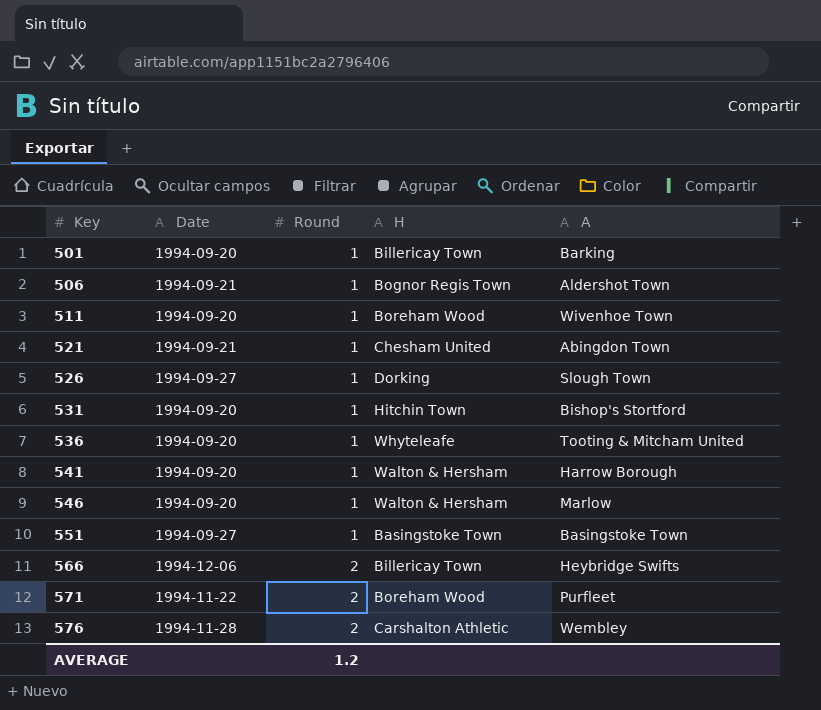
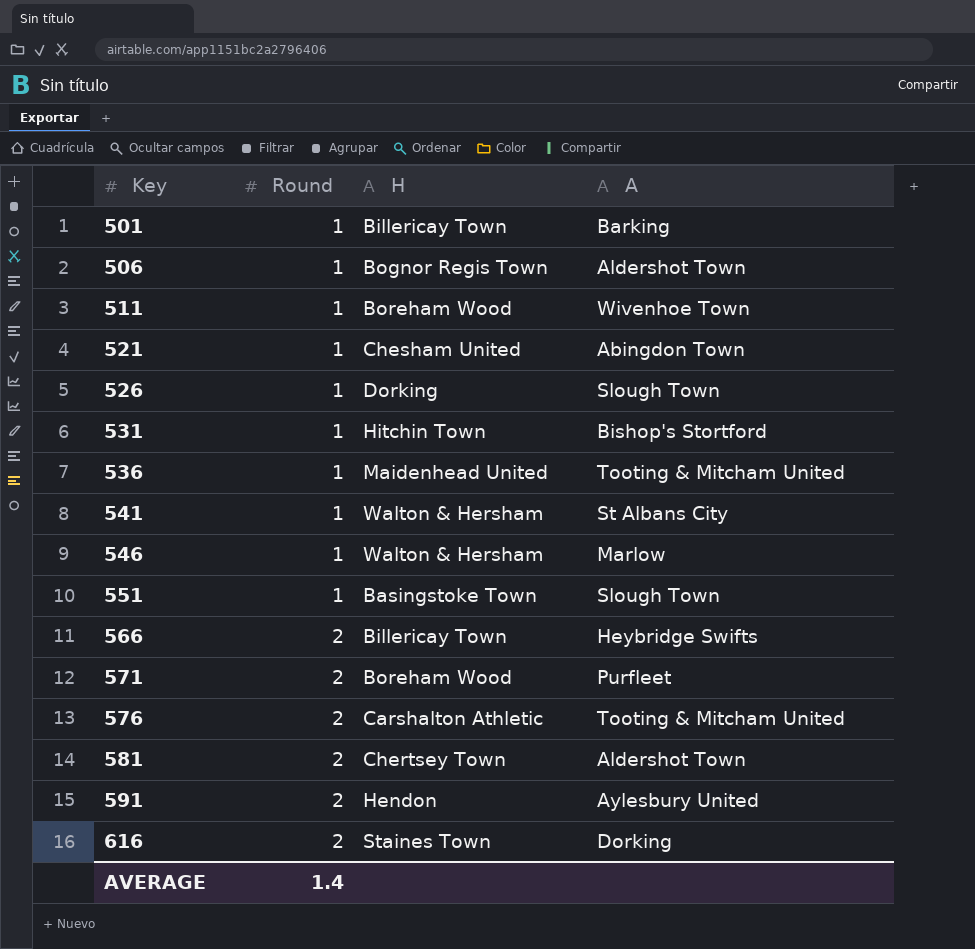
column Date | position: 2 -> none
536 | H: Whyteleafe -> Maidenhead United
541 | A: Harrow Borough -> St Albans City
551 | A: Basingstoke Town -> Slough Town
576 | A: Wembley -> Tooting & Mitcham United
row 581: none -> 2 | Chertsey Town | Aldershot Town
row 591: none -> 2 | Hendon | Aylesbury United
row 616: none -> 2 | Staines Town | Dorking
AVERAGE | Round: 1.2 -> 1.4

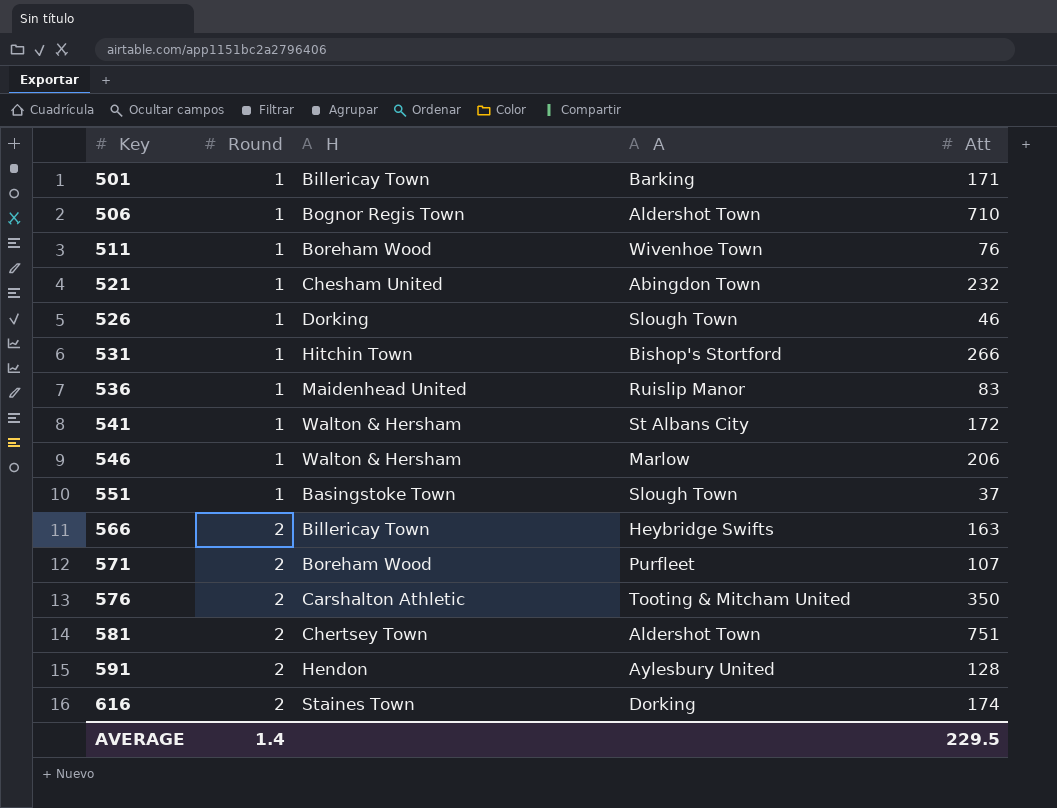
column Att | position: none -> 5
536 | A: Tooting & Mitcham United -> Ruislip Manor

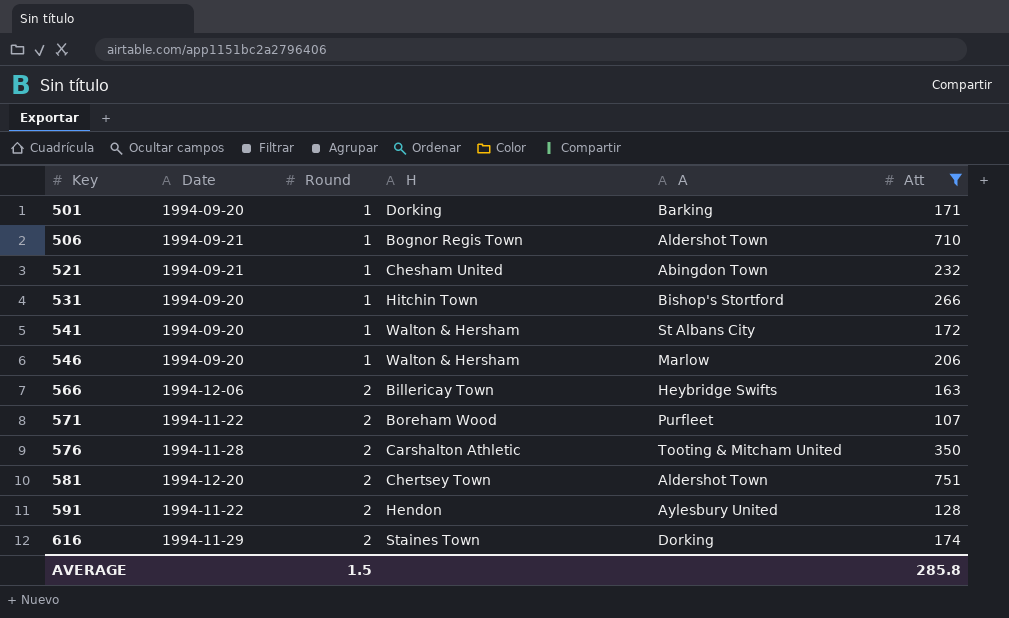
filter: none -> Att >= 107
column Date | position: none -> 2
501 | H: Billericay Town -> Dorking
AVERAGE | Round: 1.4 -> 1.5
AVERAGE | Att: 229.5 -> 285.8

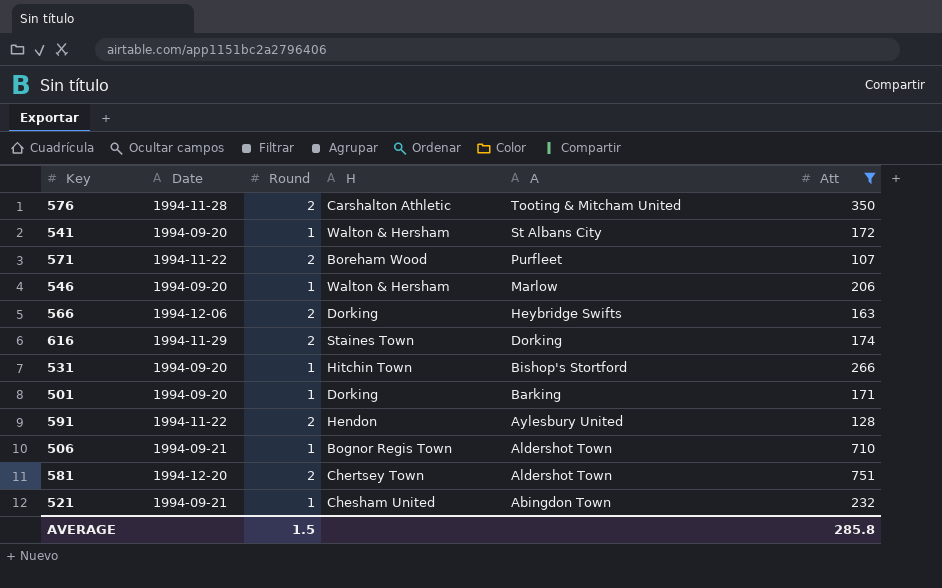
row order: Key ascending -> A descending
566 | H: Billericay Town -> Dorking

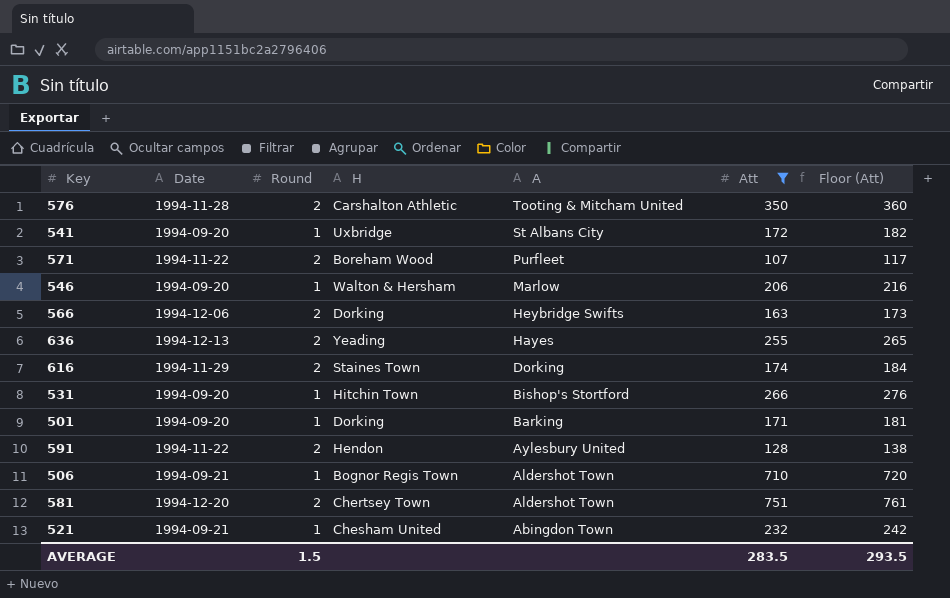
column Floor (Att) | formula: none -> [Att] + 10
541 | H: Walton & Hersham -> Uxbridge
row 636: none -> 1994-12-13 | 2 | Yeading | Hayes | 255 | 265
AVERAGE | Att: 285.8 -> 283.5

